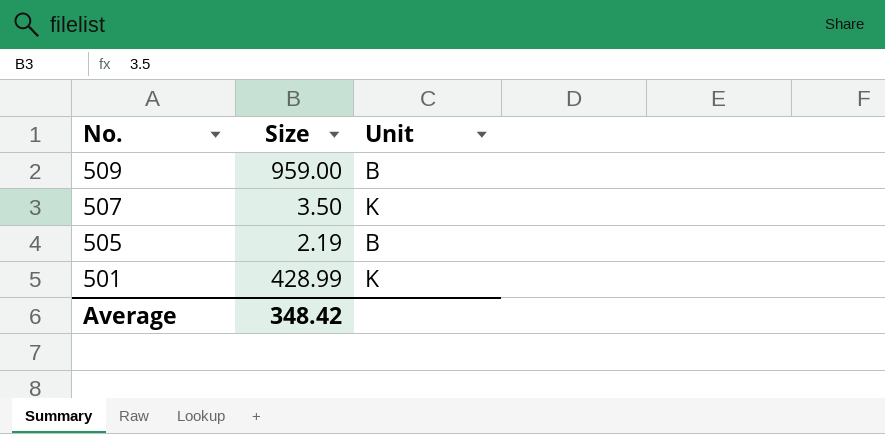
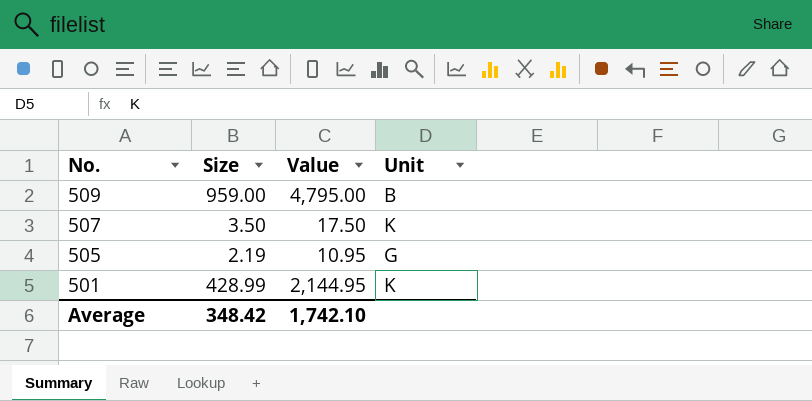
column Value | formula: none -> [Size] * 5
505 | Unit: B -> G

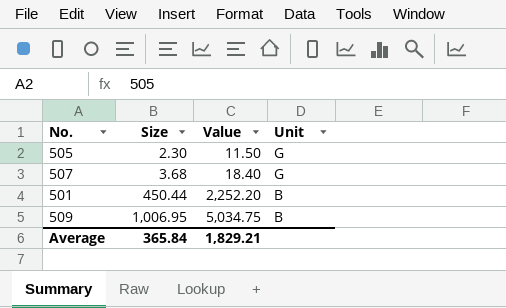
row order: No. descending -> Size ascending
505 | Size: 2.19 -> 2.30
505 | Value: 10.95 -> 11.50
507 | Size: 3.50 -> 3.68
507 | Value: 17.50 -> 18.40
507 | Unit: K -> G
501 | Size: 428.99 -> 450.44
501 | Value: 2,144.95 -> 2,252.20
501 | Unit: K -> B
509 | Size: 959.00 -> 1,006.95
509 | Value: 4,795.00 -> 5,034.75
Average | Size: 348.42 -> 365.84
Average | Value: 1,742.10 -> 1,829.21

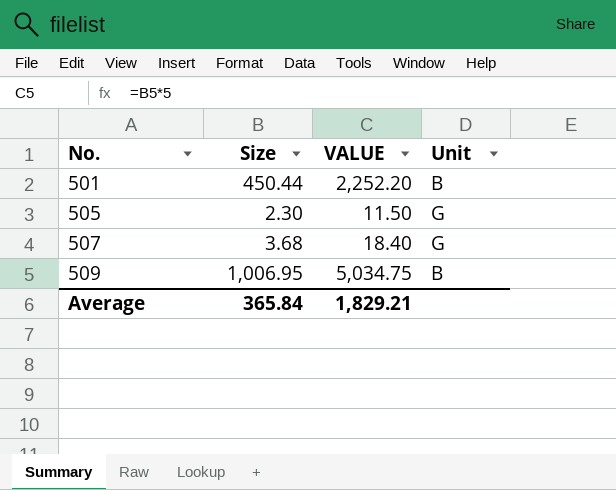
row order: Size ascending -> No. ascending
column name: Value -> VALUE

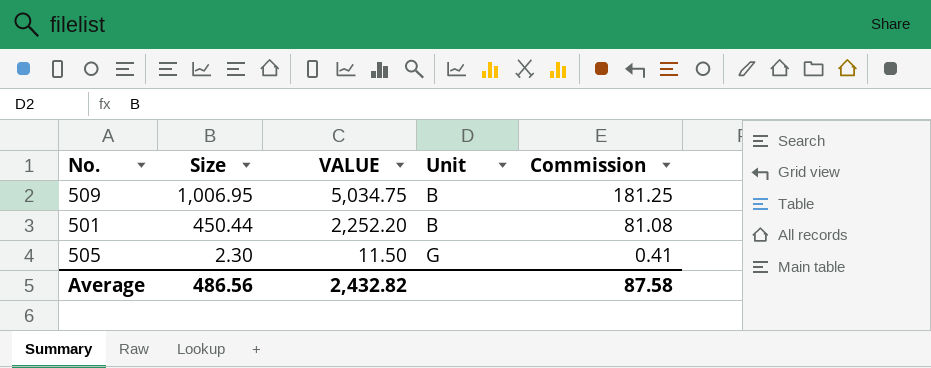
row order: No. ascending -> Size descending
column Commission | formula: none -> [Size] * 0.18
row 507: 3.68 | 18.40 | G -> none
Average | Size: 365.84 -> 486.56
Average | VALUE: 1,829.21 -> 2,432.82

